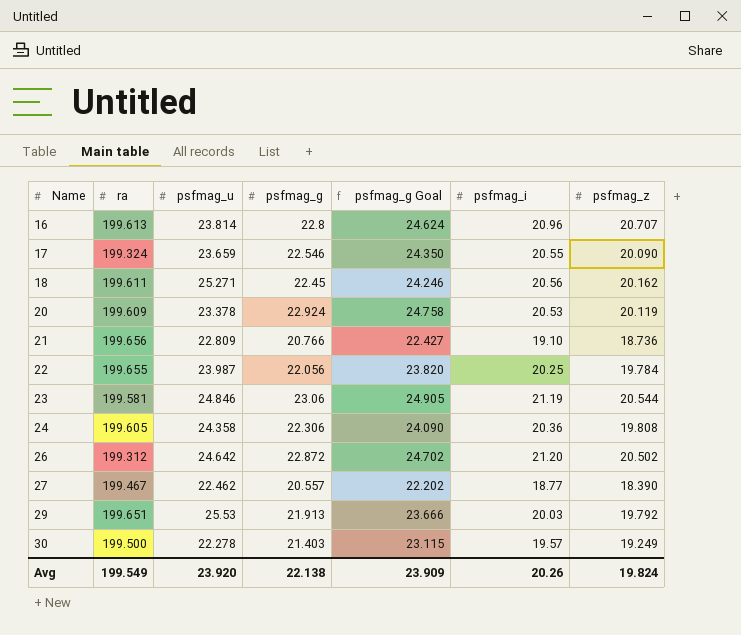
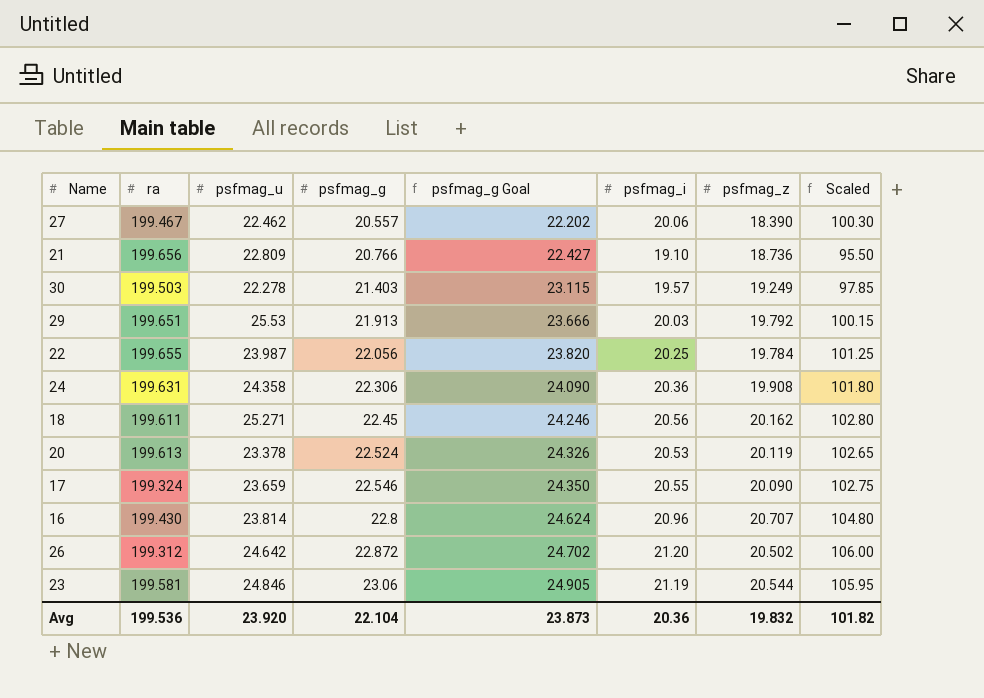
row order: Name ascending -> psfmag_g ascending
column Scaled | formula: none -> [psfmag_i] * 5
27 | psfmag_i: 18.77 -> 20.06
30 | ra: 199.500 -> 199.503
24 | ra: 199.605 -> 199.631
24 | psfmag_z: 19.808 -> 19.908
20 | ra: 199.609 -> 199.613
20 | psfmag_g: 22.924 -> 22.524
20 | psfmag_g Goal: 24.758 -> 24.326
16 | ra: 199.613 -> 199.430
Avg | ra: 199.549 -> 199.536
Avg | psfmag_g: 22.138 -> 22.104
Avg | psfmag_g Goal: 23.909 -> 23.873
Avg | psfmag_i: 20.26 -> 20.36
Avg | psfmag_z: 19.824 -> 19.832

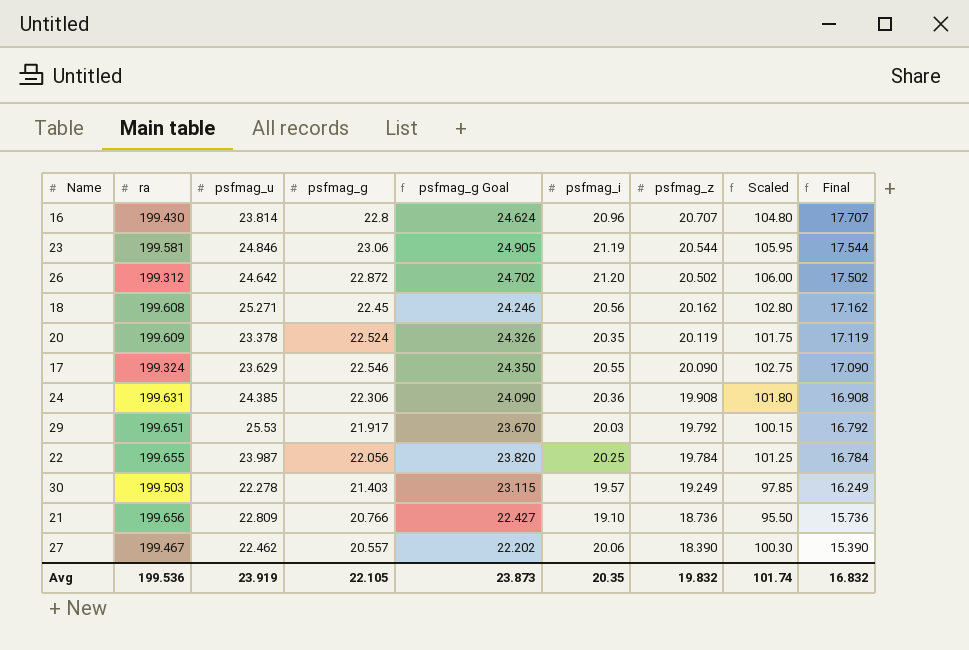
row order: psfmag_g ascending -> psfmag_z descending
column Final | formula: none -> [psfmag_z] - 3
18 | ra: 199.611 -> 199.608
20 | ra: 199.613 -> 199.609
20 | psfmag_i: 20.53 -> 20.35
20 | Scaled: 102.65 -> 101.75
17 | psfmag_u: 23.659 -> 23.629
24 | psfmag_u: 24.358 -> 24.385
29 | psfmag_g: 21.913 -> 21.917
29 | psfmag_g Goal: 23.666 -> 23.670
Avg | psfmag_u: 23.920 -> 23.919
Avg | psfmag_g: 22.104 -> 22.105
Avg | psfmag_i: 20.36 -> 20.35
Avg | Scaled: 101.82 -> 101.74

